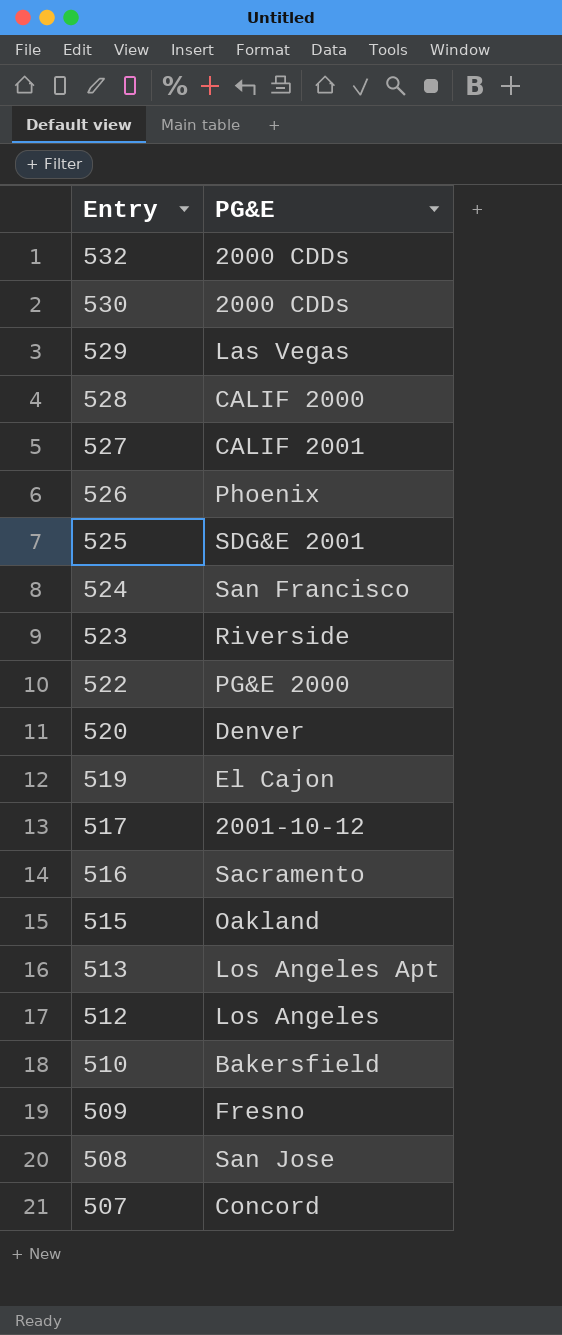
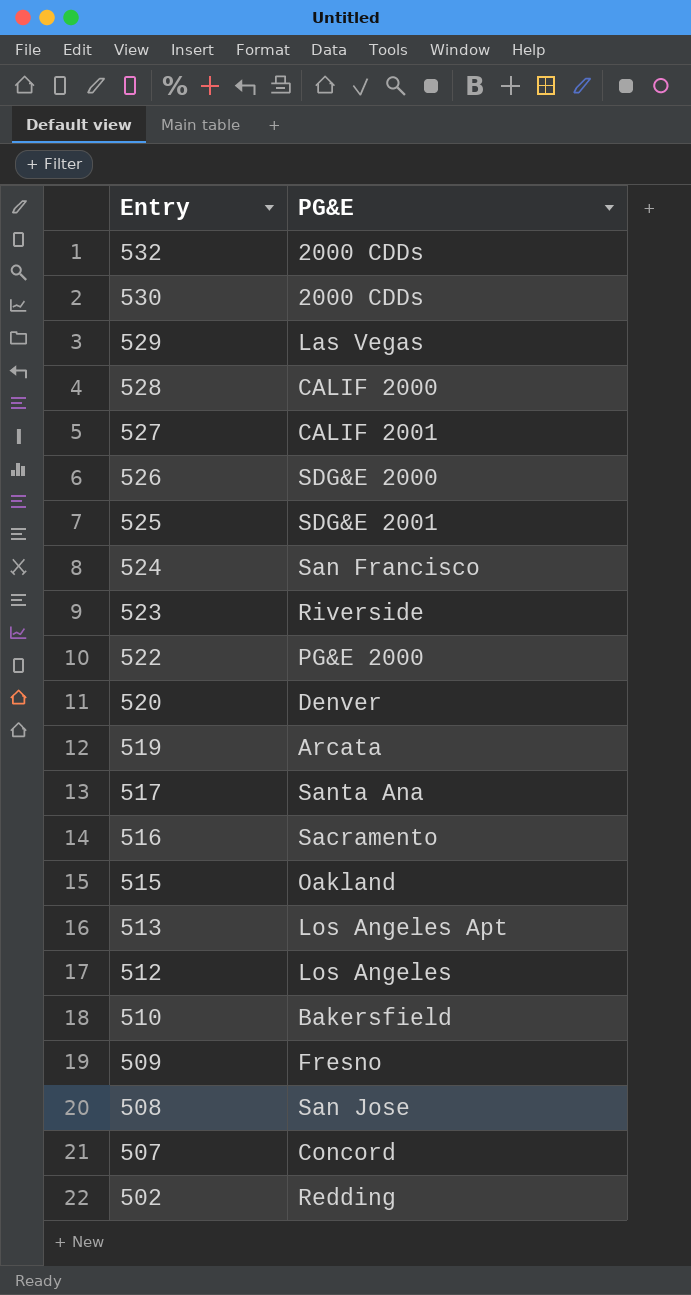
526 | PG&E: Phoenix -> SDG&E 2000
519 | PG&E: El Cajon -> Arcata
517 | PG&E: 2001-10-12 -> Santa Ana
row 502: none -> Redding

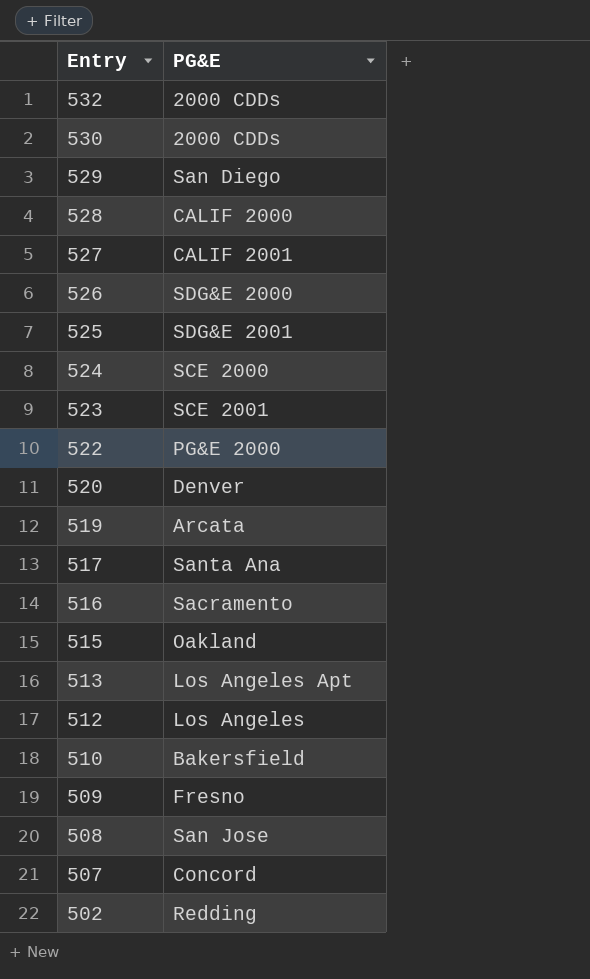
529 | PG&E: Las Vegas -> San Diego
524 | PG&E: San Francisco -> SCE 2000
523 | PG&E: Riverside -> SCE 2001

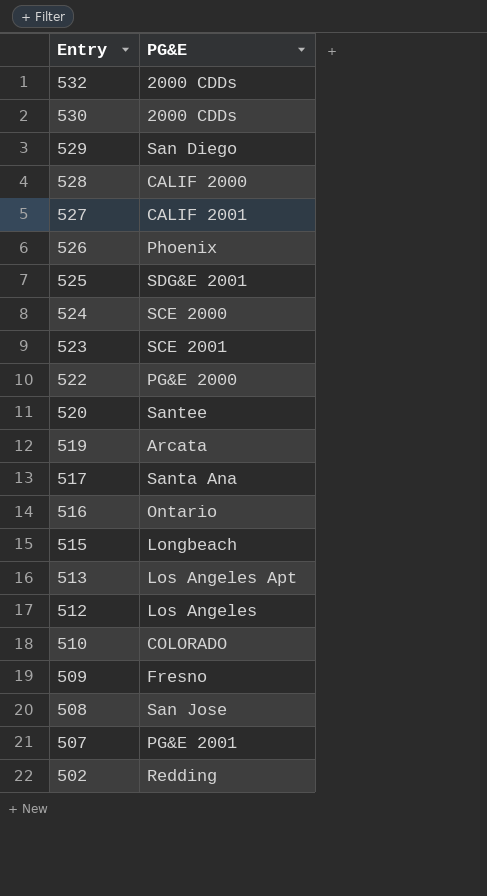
526 | PG&E: SDG&E 2000 -> Phoenix
520 | PG&E: Denver -> Santee
516 | PG&E: Sacramento -> Ontario
515 | PG&E: Oakland -> Longbeach
510 | PG&E: Bakersfield -> COLORADO
507 | PG&E: Concord -> PG&E 2001

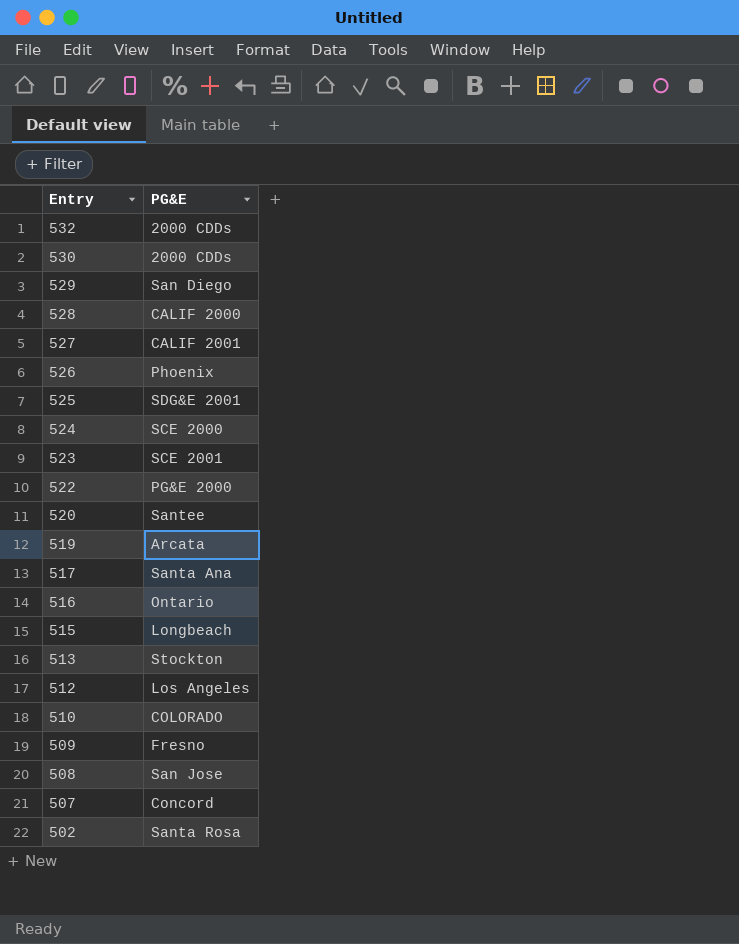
513 | PG&E: Los Angeles Apt -> Stockton
507 | PG&E: PG&E 2001 -> Concord
502 | PG&E: Redding -> Santa Rosa

